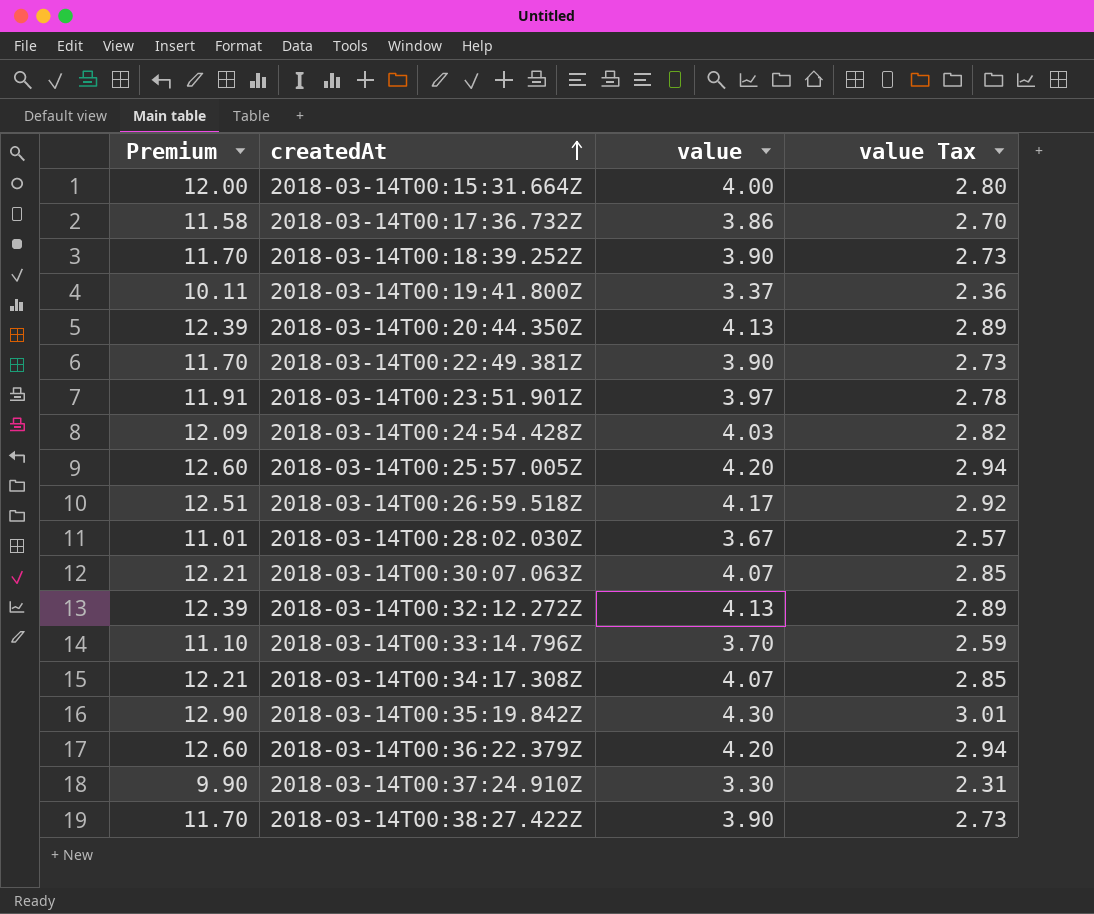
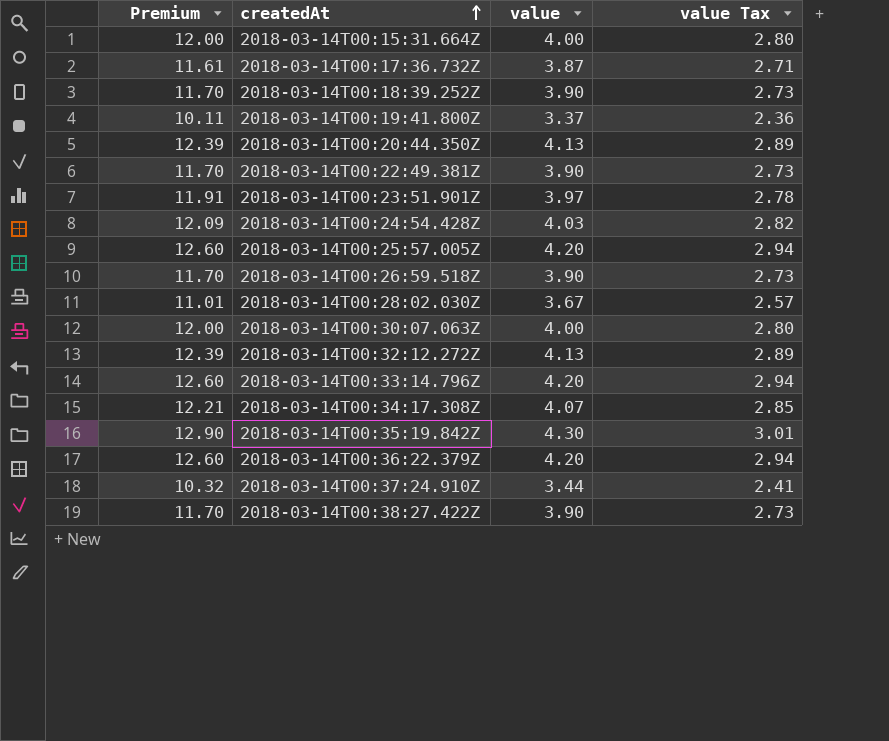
2018-03-14T00:17:36.732Z | Premium: 11.58 -> 11.61
2018-03-14T00:17:36.732Z | value: 3.86 -> 3.87
2018-03-14T00:17:36.732Z | value Tax: 2.70 -> 2.71
2018-03-14T00:26:59.518Z | Premium: 12.51 -> 11.70
2018-03-14T00:26:59.518Z | value: 4.17 -> 3.90
2018-03-14T00:26:59.518Z | value Tax: 2.92 -> 2.73
2018-03-14T00:30:07.063Z | Premium: 12.21 -> 12.00
2018-03-14T00:30:07.063Z | value: 4.07 -> 4.00
2018-03-14T00:30:07.063Z | value Tax: 2.85 -> 2.80
2018-03-14T00:33:14.796Z | Premium: 11.10 -> 12.60
2018-03-14T00:33:14.796Z | value: 3.70 -> 4.20
2018-03-14T00:33:14.796Z | value Tax: 2.59 -> 2.94
2018-03-14T00:37:24.910Z | Premium: 9.90 -> 10.32
2018-03-14T00:37:24.910Z | value: 3.30 -> 3.44
2018-03-14T00:37:24.910Z | value Tax: 2.31 -> 2.41

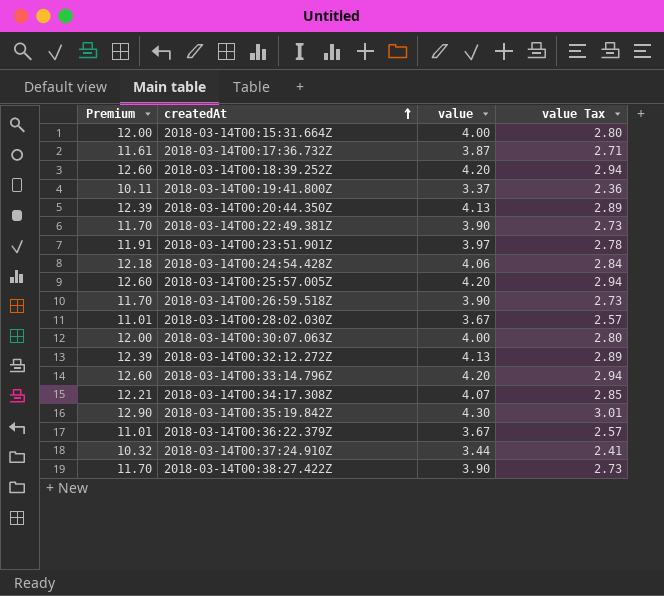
2018-03-14T00:18:39.252Z | Premium: 11.70 -> 12.60
2018-03-14T00:18:39.252Z | value: 3.90 -> 4.20
2018-03-14T00:18:39.252Z | value Tax: 2.73 -> 2.94
2018-03-14T00:24:54.428Z | Premium: 12.09 -> 12.18
2018-03-14T00:24:54.428Z | value: 4.03 -> 4.06
2018-03-14T00:24:54.428Z | value Tax: 2.82 -> 2.84
2018-03-14T00:36:22.379Z | Premium: 12.60 -> 11.01
2018-03-14T00:36:22.379Z | value: 4.20 -> 3.67
2018-03-14T00:36:22.379Z | value Tax: 2.94 -> 2.57

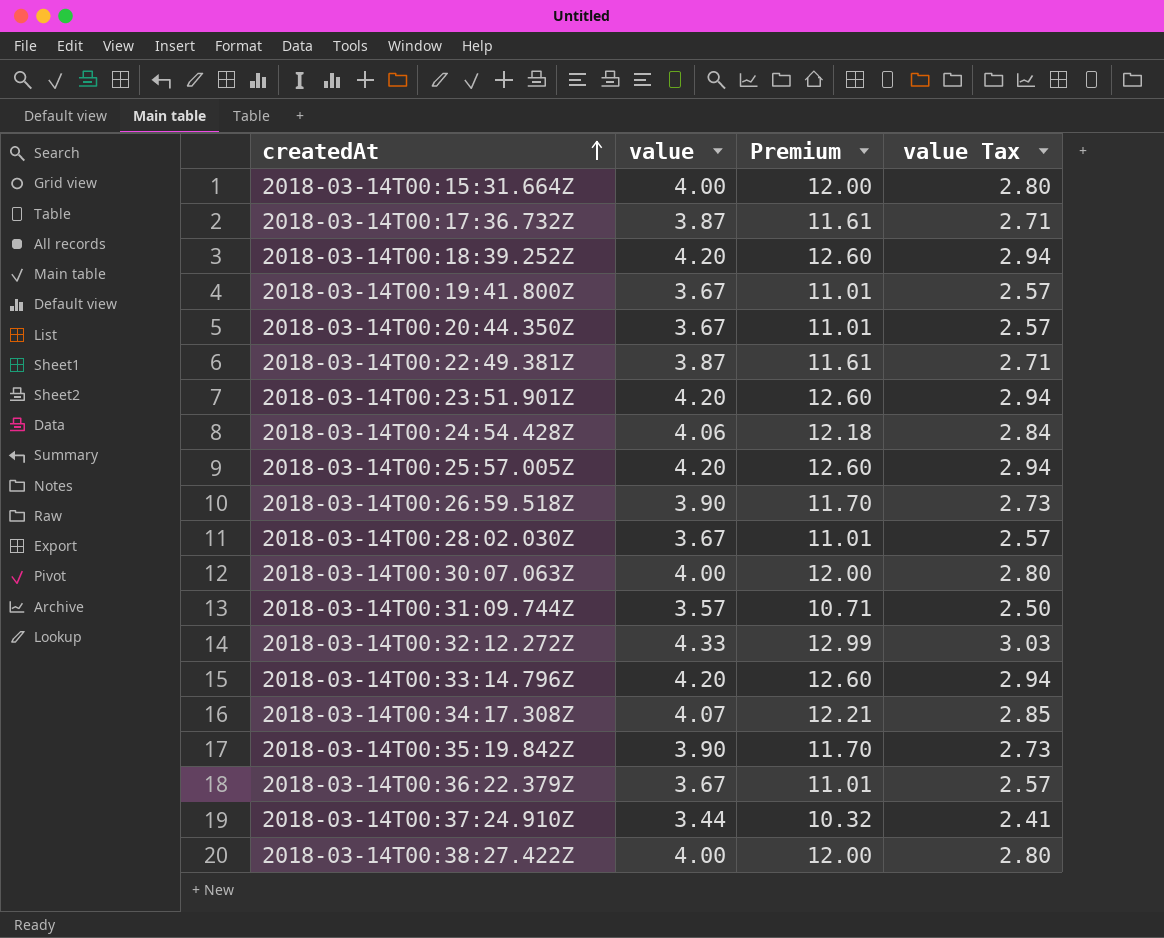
column Premium | position: 1 -> 3
2018-03-14T00:19:41.800Z | value: 3.37 -> 3.67
2018-03-14T00:19:41.800Z | Premium: 10.11 -> 11.01
2018-03-14T00:19:41.800Z | value Tax: 2.36 -> 2.57
2018-03-14T00:20:44.350Z | value: 4.13 -> 3.67
2018-03-14T00:20:44.350Z | Premium: 12.39 -> 11.01
2018-03-14T00:20:44.350Z | value Tax: 2.89 -> 2.57
2018-03-14T00:22:49.381Z | value: 3.90 -> 3.87
2018-03-14T00:22:49.381Z | Premium: 11.70 -> 11.61
2018-03-14T00:22:49.381Z | value Tax: 2.73 -> 2.71
2018-03-14T00:23:51.901Z | value: 3.97 -> 4.20
2018-03-14T00:23:51.901Z | Premium: 11.91 -> 12.60
2018-03-14T00:23:51.901Z | value Tax: 2.78 -> 2.94
row 2018-03-14T00:31:09.744Z: none -> 3.57 | 10.71 | 2.50
2018-03-14T00:32:12.272Z | value: 4.13 -> 4.33
2018-03-14T00:32:12.272Z | Premium: 12.39 -> 12.99
2018-03-14T00:32:12.272Z | value Tax: 2.89 -> 3.03
2018-03-14T00:35:19.842Z | value: 4.30 -> 3.90
2018-03-14T00:35:19.842Z | Premium: 12.90 -> 11.70
2018-03-14T00:35:19.842Z | value Tax: 3.01 -> 2.73
2018-03-14T00:38:27.422Z | value: 3.90 -> 4.00
2018-03-14T00:38:27.422Z | Premium: 11.70 -> 12.00
2018-03-14T00:38:27.422Z | value Tax: 2.73 -> 2.80

